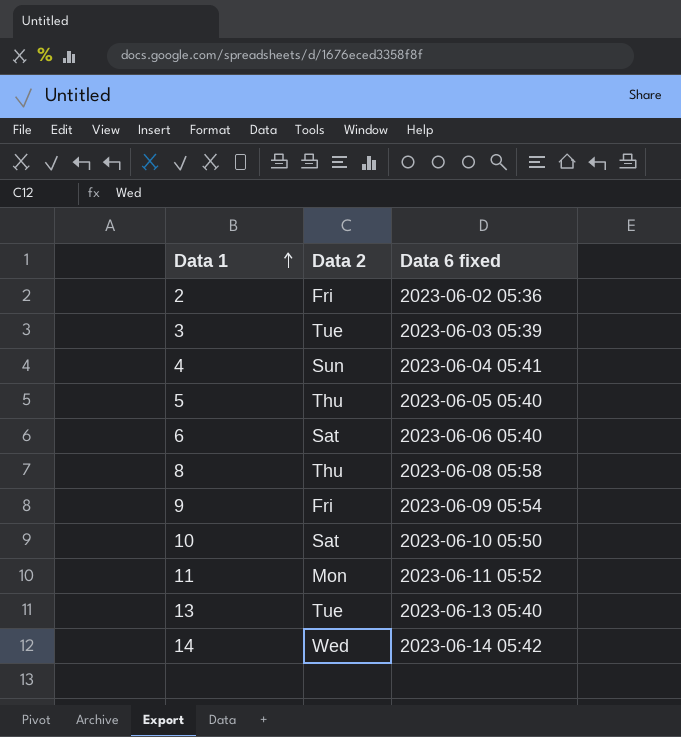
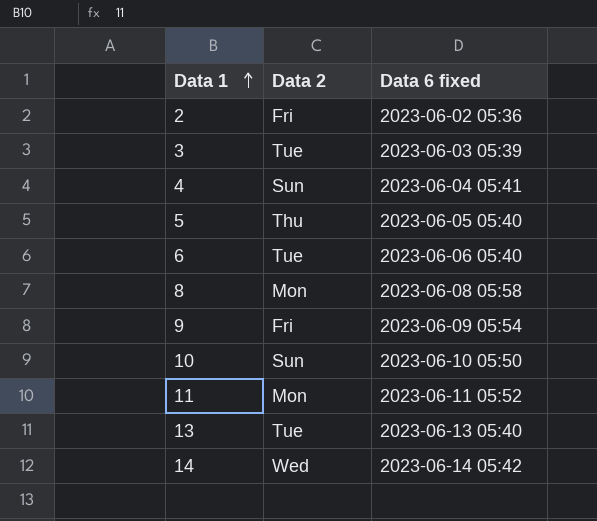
6 | Data 2: Sat -> Tue
8 | Data 2: Thu -> Mon
10 | Data 2: Sat -> Sun

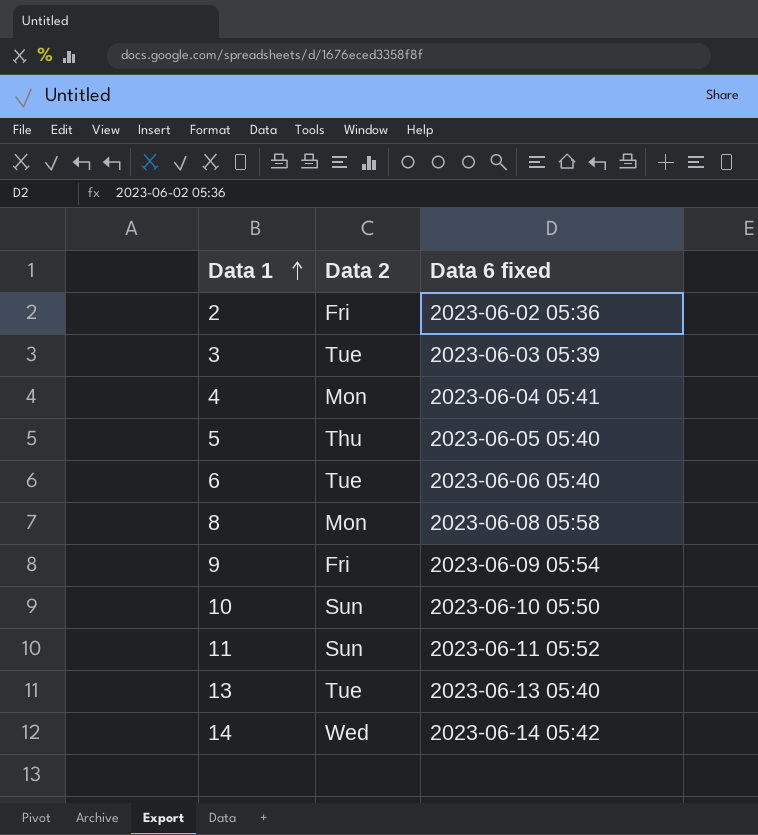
4 | Data 2: Sun -> Mon
11 | Data 2: Mon -> Sun

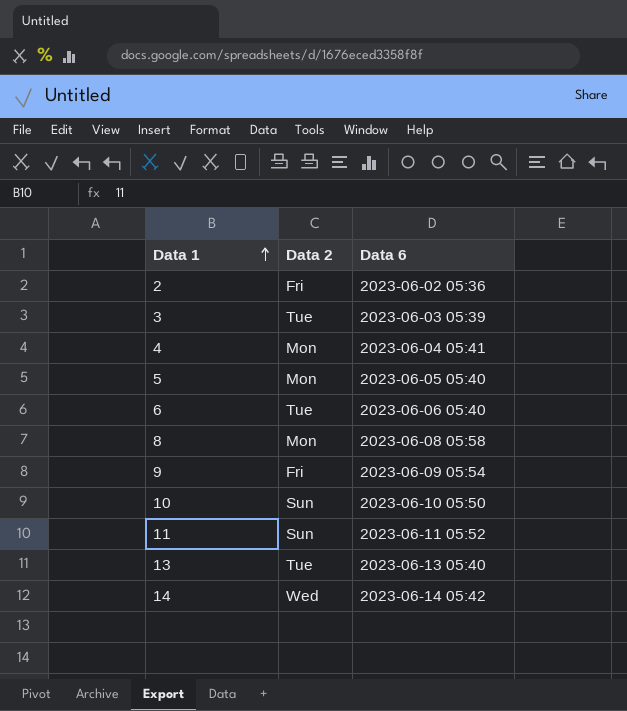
column name: Data 6 fixed -> Data 6
5 | Data 2: Thu -> Mon

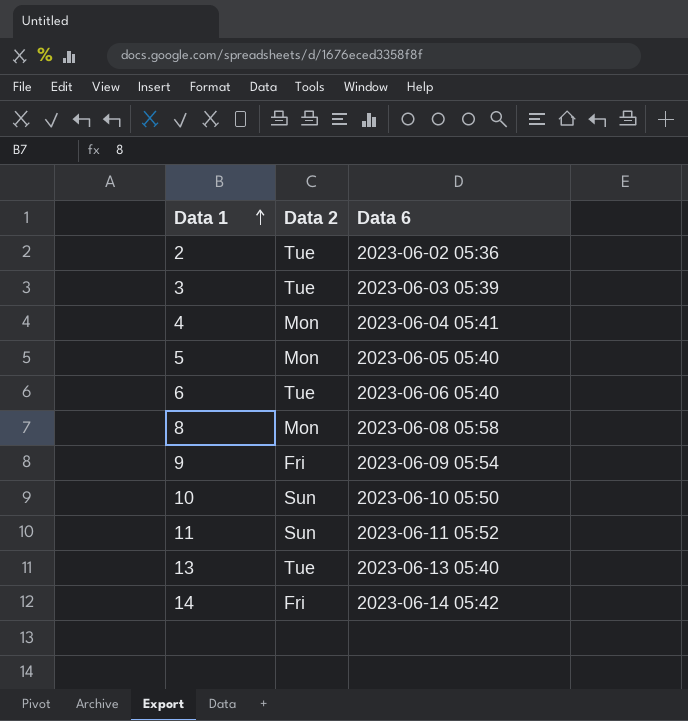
2 | Data 2: Fri -> Tue
14 | Data 2: Wed -> Fri

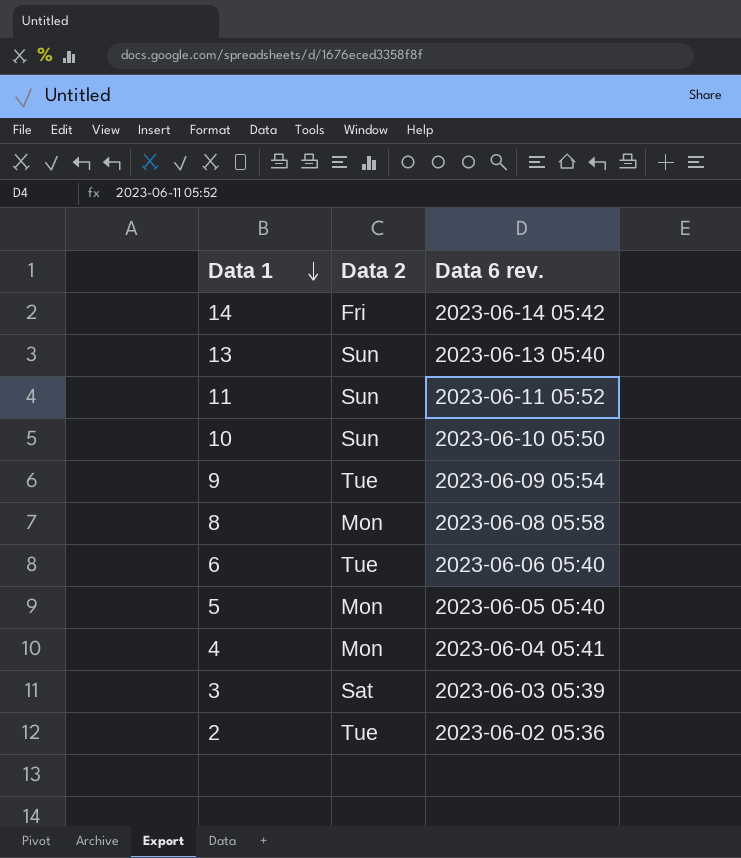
row order: Data 1 ascending -> Data 1 descending
column name: Data 6 -> Data 6 rev.
13 | Data 2: Tue -> Sun
9 | Data 2: Fri -> Tue
3 | Data 2: Tue -> Sat

